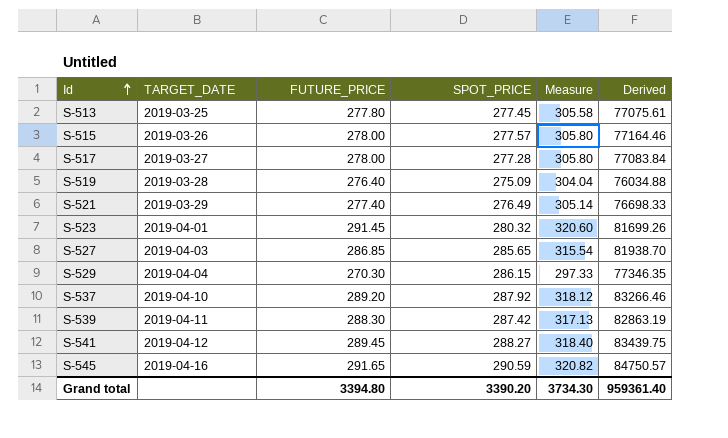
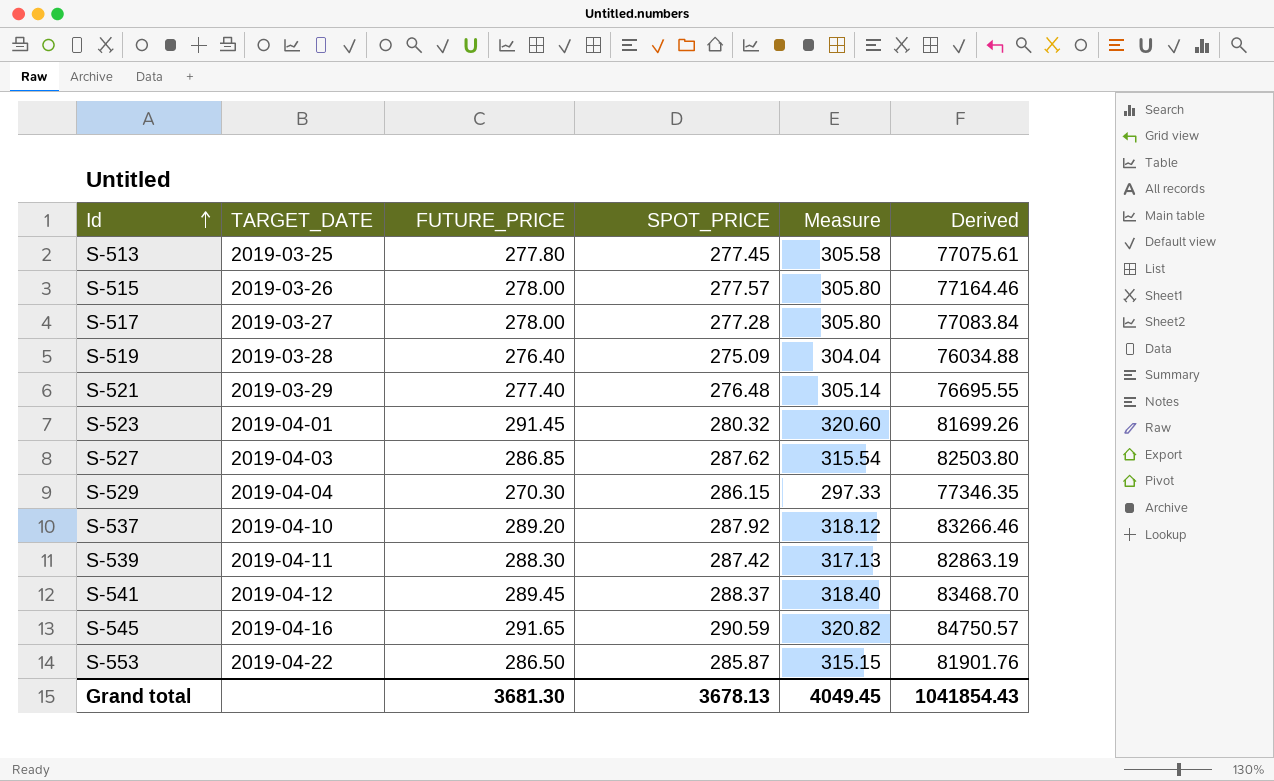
S-521 | SPOT_PRICE: 276.49 -> 276.48
S-521 | Derived: 76698.33 -> 76695.55
S-527 | SPOT_PRICE: 285.65 -> 287.62
S-527 | Derived: 81938.70 -> 82503.80
S-541 | SPOT_PRICE: 288.27 -> 288.37
S-541 | Derived: 83439.75 -> 83468.70
row S-553: none -> 2019-04-22 | 286.50 | 285.87 | 315.15 | 81901.76
Grand total | FUTURE_PRICE: 3394.80 -> 3681.30
Grand total | SPOT_PRICE: 3390.20 -> 3678.13
Grand total | Measure: 3734.30 -> 4049.45
Grand total | Derived: 959361.40 -> 1041854.43

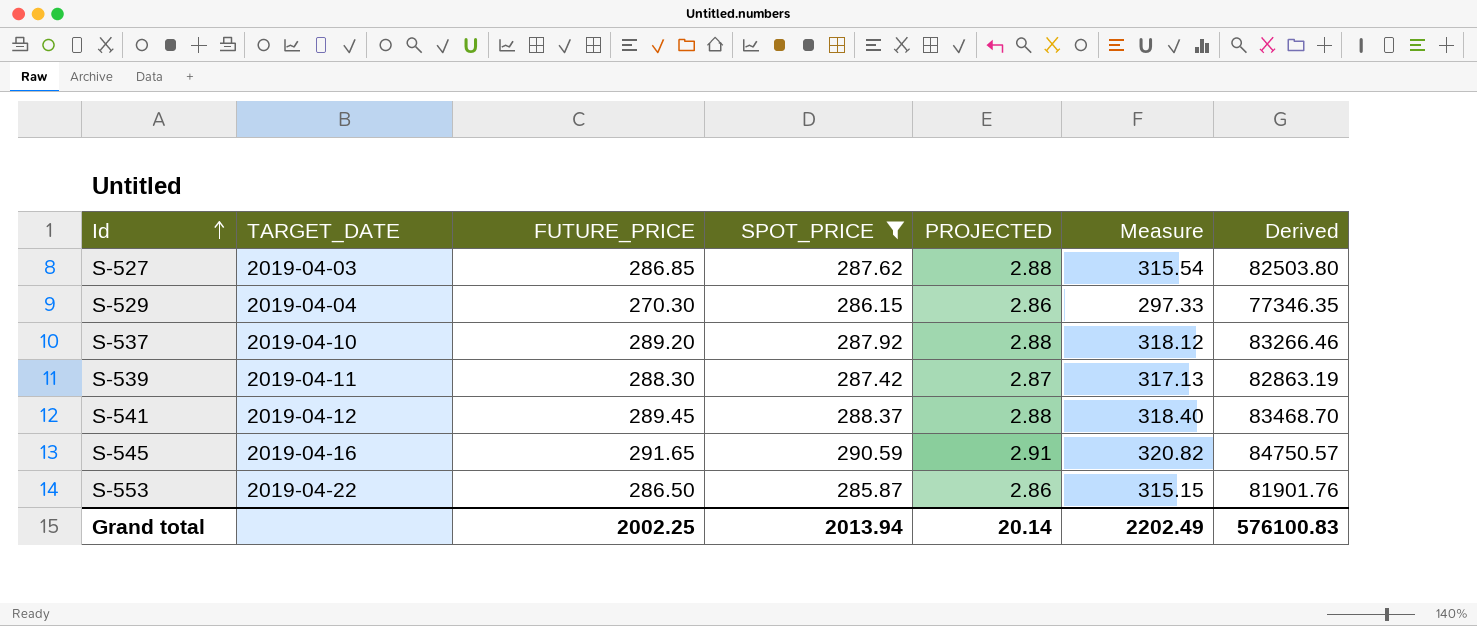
filter: none -> SPOT_PRICE >= 285.87
column PROJECTED | formula: none -> [SPOT_PRICE] * 0.01
Grand total | FUTURE_PRICE: 3681.30 -> 2002.25
Grand total | SPOT_PRICE: 3678.13 -> 2013.94
Grand total | Measure: 4049.45 -> 2202.49
Grand total | Derived: 1041854.43 -> 576100.83

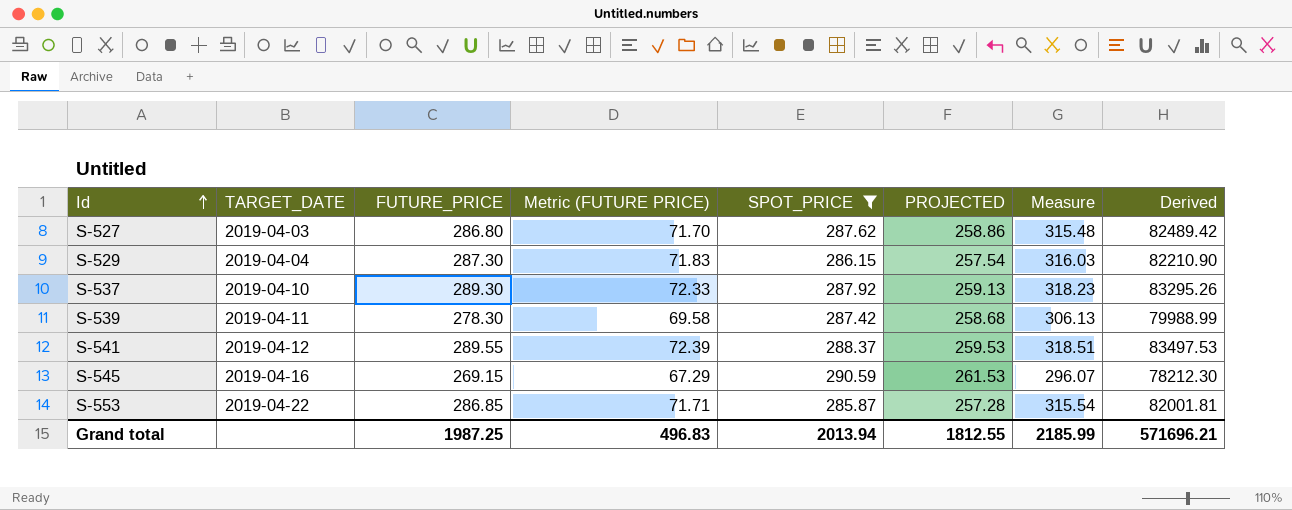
column Metric (FUTURE PRICE) | formula: none -> [FUTURE_PRICE] * 0.25
column PROJECTED | formula: [SPOT_PRICE] * 0.01 -> [SPOT_PRICE] * 0.9
S-527 | FUTURE_PRICE: 286.85 -> 286.80
S-527 | Measure: 315.54 -> 315.48
S-527 | Derived: 82503.80 -> 82489.42
S-529 | FUTURE_PRICE: 270.30 -> 287.30
S-529 | Measure: 297.33 -> 316.03
S-529 | Derived: 77346.35 -> 82210.90
S-537 | FUTURE_PRICE: 289.20 -> 289.30
S-537 | Measure: 318.12 -> 318.23
S-537 | Derived: 83266.46 -> 83295.26
S-539 | FUTURE_PRICE: 288.30 -> 278.30
S-539 | Measure: 317.13 -> 306.13
S-539 | Derived: 82863.19 -> 79988.99
S-541 | FUTURE_PRICE: 289.45 -> 289.55
S-541 | Measure: 318.40 -> 318.51
S-541 | Derived: 83468.70 -> 83497.53
S-545 | FUTURE_PRICE: 291.65 -> 269.15
S-545 | Measure: 320.82 -> 296.07
S-545 | Derived: 84750.57 -> 78212.30
S-553 | FUTURE_PRICE: 286.50 -> 286.85
S-553 | Measure: 315.15 -> 315.54
S-553 | Derived: 81901.76 -> 82001.81
Grand total | FUTURE_PRICE: 2002.25 -> 1987.25
Grand total | PROJECTED: 20.14 -> 1812.55
Grand total | Measure: 2202.49 -> 2185.99
Grand total | Derived: 576100.83 -> 571696.21

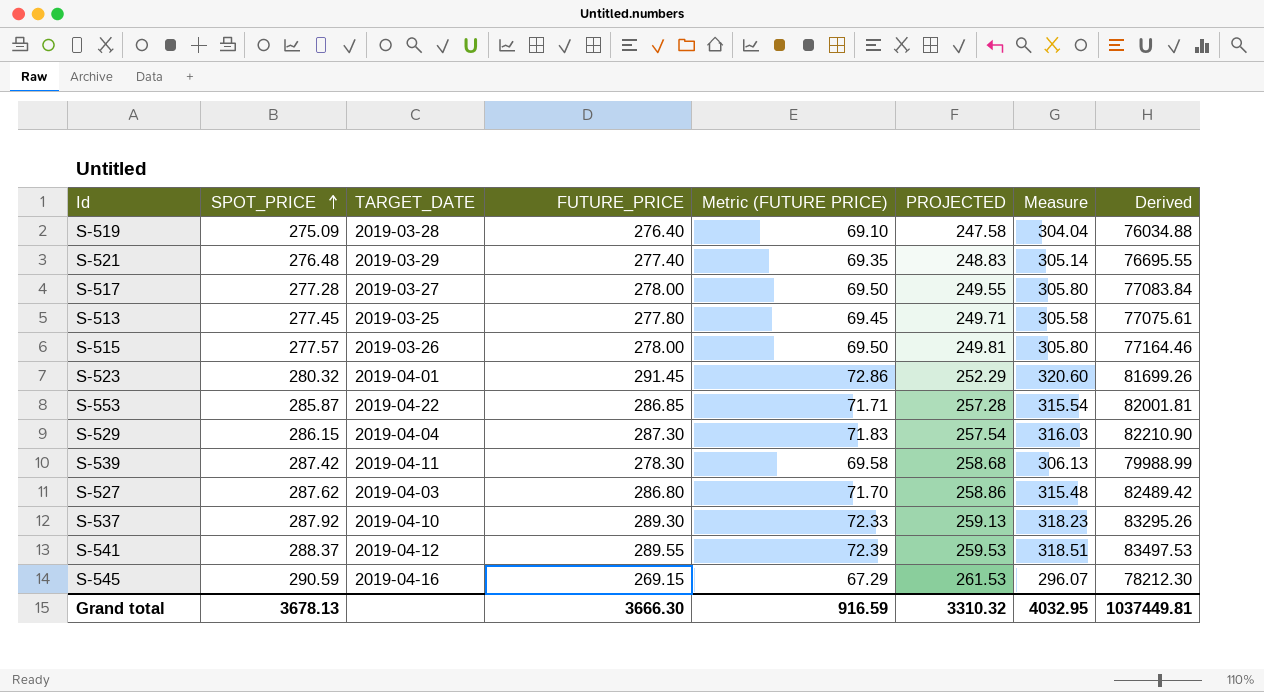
filter: SPOT_PRICE >= 285.87 -> none
row order: Id ascending -> SPOT_PRICE ascending
column SPOT_PRICE | position: 5 -> 2
Grand total | SPOT_PRICE: 2013.94 -> 3678.13
Grand total | FUTURE_PRICE: 1987.25 -> 3666.30
Grand total | Metric (FUTURE PRICE): 496.83 -> 916.59
Grand total | PROJECTED: 1812.55 -> 3310.32
Grand total | Measure: 2185.99 -> 4032.95
Grand total | Derived: 571696.21 -> 1037449.81

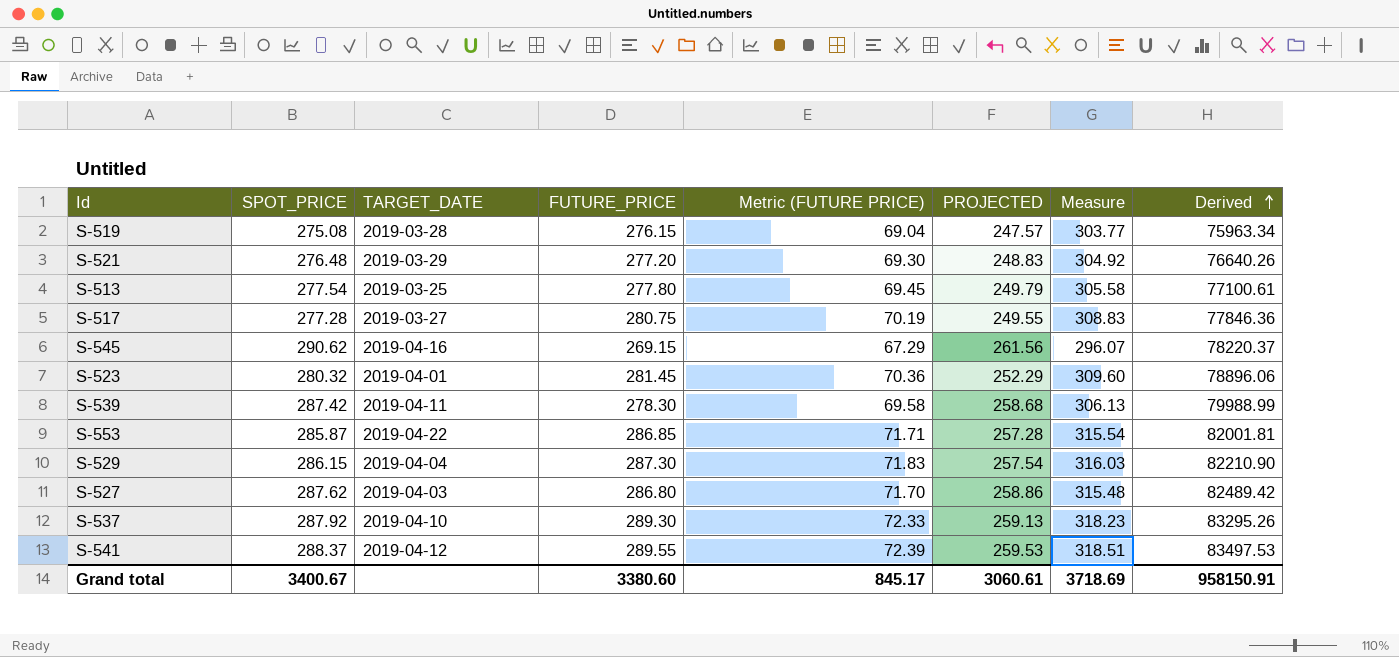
row order: SPOT_PRICE ascending -> Derived ascending
row S-515: 277.57 | 2019-03-26 | 278.00 | 69.50 | 249.81 | 305.80 | 77164.46 -> none
S-519 | SPOT_PRICE: 275.09 -> 275.08
S-519 | FUTURE_PRICE: 276.40 -> 276.15
S-519 | Metric (FUTURE PRICE): 69.10 -> 69.04
S-519 | PROJECTED: 247.58 -> 247.57
S-519 | Measure: 304.04 -> 303.77
S-519 | Derived: 76034.88 -> 75963.34
S-521 | FUTURE_PRICE: 277.40 -> 277.20
S-521 | Metric (FUTURE PRICE): 69.35 -> 69.30
S-521 | Measure: 305.14 -> 304.92
S-521 | Derived: 76695.55 -> 76640.26
S-513 | SPOT_PRICE: 277.45 -> 277.54
S-513 | PROJECTED: 249.71 -> 249.79
S-513 | Derived: 77075.61 -> 77100.61
S-517 | FUTURE_PRICE: 278.00 -> 280.75
S-517 | Metric (FUTURE PRICE): 69.50 -> 70.19
S-517 | Measure: 305.80 -> 308.83
S-517 | Derived: 77083.84 -> 77846.36
S-545 | SPOT_PRICE: 290.59 -> 290.62
S-545 | PROJECTED: 261.53 -> 261.56
S-545 | Derived: 78212.30 -> 78220.37
S-523 | FUTURE_PRICE: 291.45 -> 281.45
S-523 | Metric (FUTURE PRICE): 72.86 -> 70.36
S-523 | Measure: 320.60 -> 309.60
S-523 | Derived: 81699.26 -> 78896.06
Grand total | SPOT_PRICE: 3678.13 -> 3400.67
Grand total | FUTURE_PRICE: 3666.30 -> 3380.60
Grand total | Metric (FUTURE PRICE): 916.59 -> 845.17
Grand total | PROJECTED: 3310.32 -> 3060.61
Grand total | Measure: 4032.95 -> 3718.69
Grand total | Derived: 1037449.81 -> 958150.91

